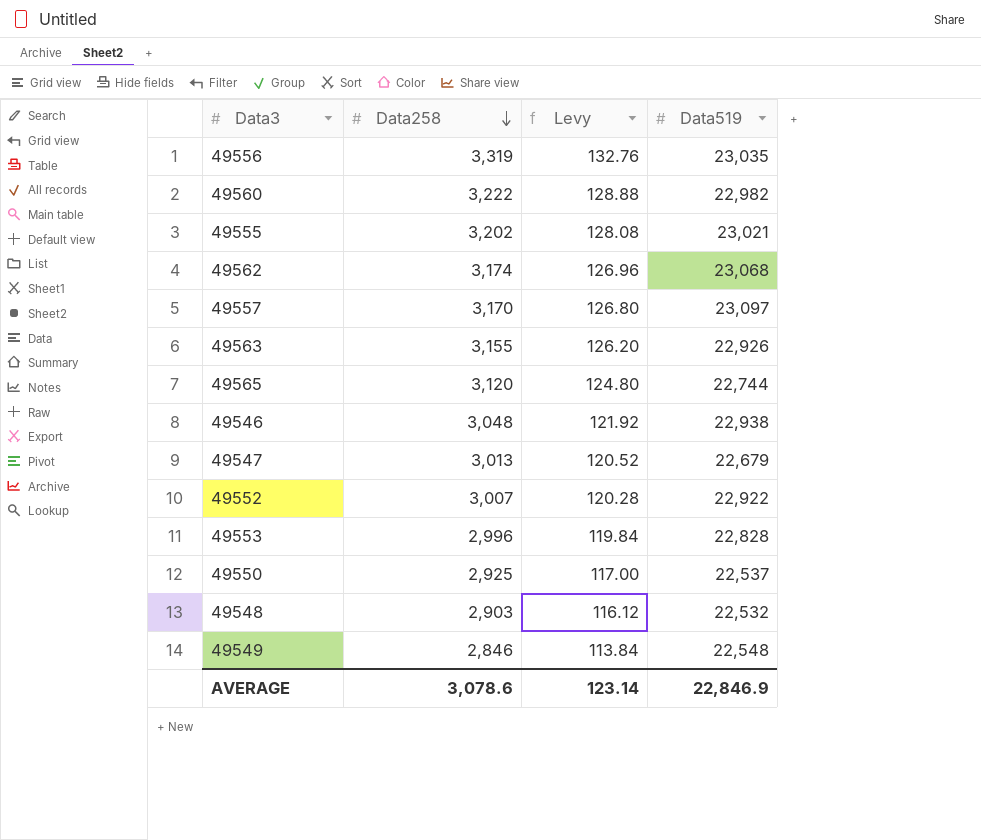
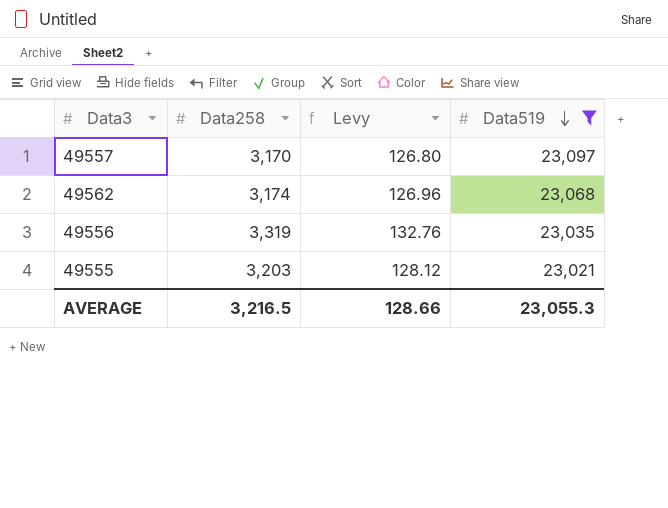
filter: none -> Data519 >= 23,021
row order: Data258 descending -> Data519 descending
49555 | Data258: 3,202 -> 3,203
49555 | Levy: 128.08 -> 128.12
AVERAGE | Data258: 3,078.6 -> 3,216.5
AVERAGE | Levy: 123.14 -> 128.66
AVERAGE | Data519: 22,846.9 -> 23,055.3

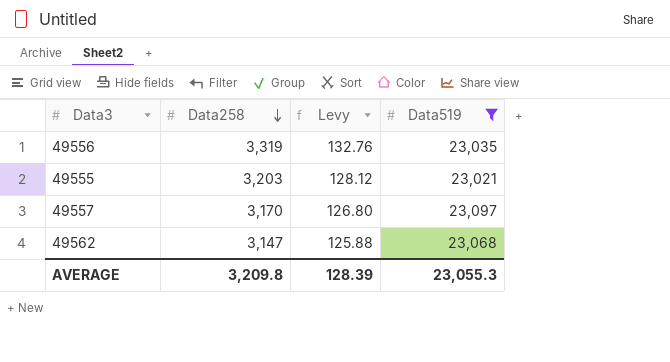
row order: Data519 descending -> Data258 descending
49562 | Data258: 3,174 -> 3,147
49562 | Levy: 126.96 -> 125.88
AVERAGE | Data258: 3,216.5 -> 3,209.8
AVERAGE | Levy: 128.66 -> 128.39

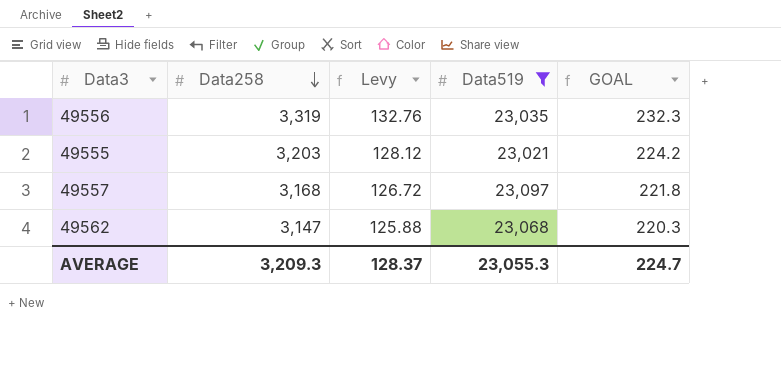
column GOAL | formula: none -> [Data258] * 0.07
49557 | Data258: 3,170 -> 3,168
49557 | Levy: 126.80 -> 126.72
AVERAGE | Data258: 3,209.8 -> 3,209.3
AVERAGE | Levy: 128.39 -> 128.37

